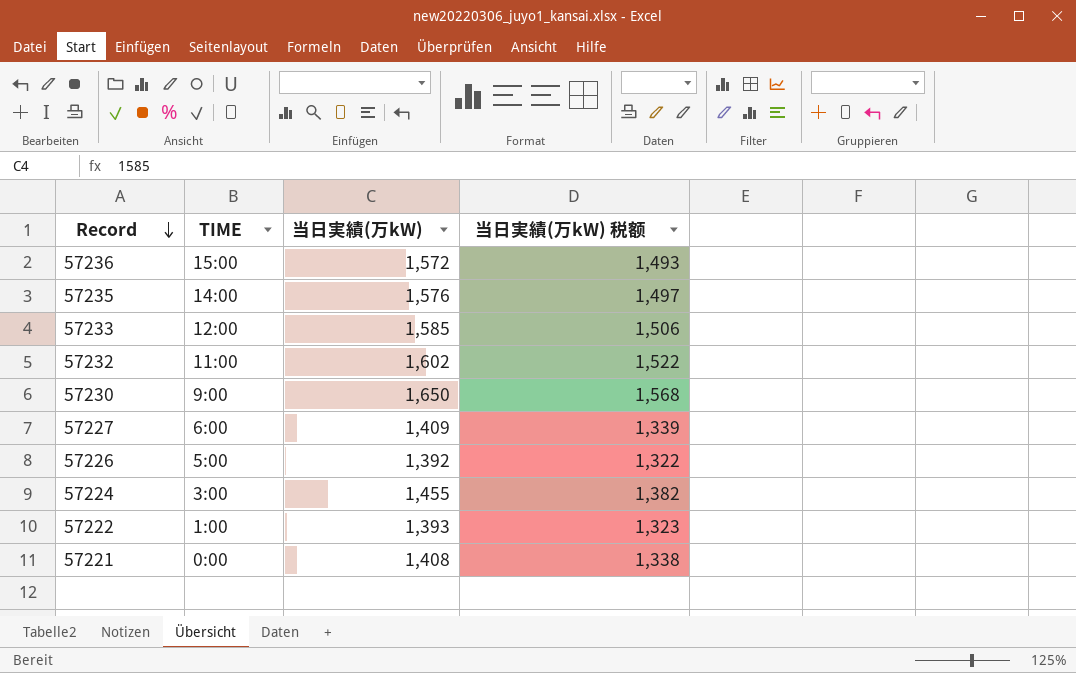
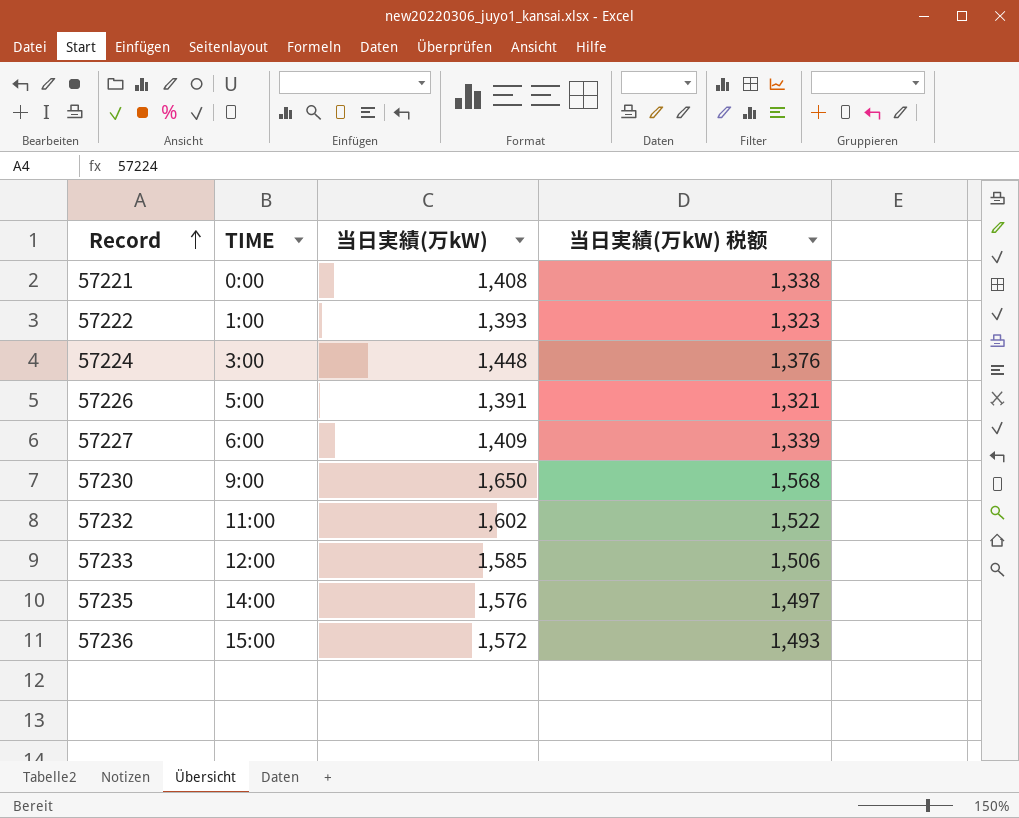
row order: Record descending -> Record ascending
57224 | 当日実績(万kW): 1,455 -> 1,448
57224 | 当日実績(万kW) 税额: 1,382 -> 1,376
57226 | 当日実績(万kW): 1,392 -> 1,391
57226 | 当日実績(万kW) 税额: 1,322 -> 1,321

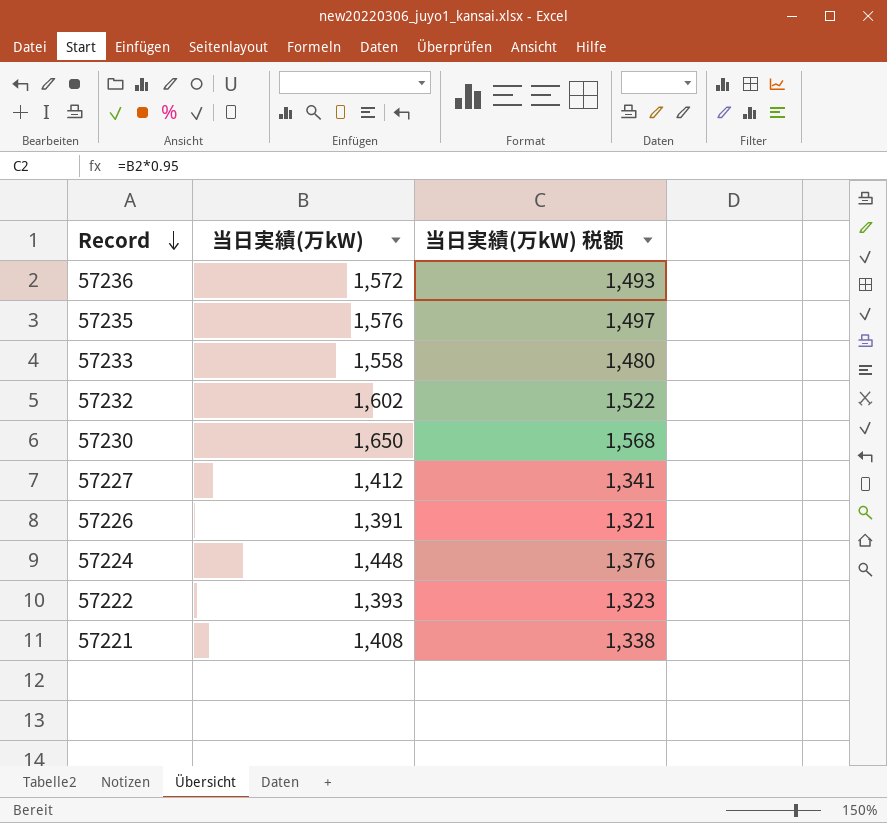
row order: Record ascending -> Record descending
column TIME | position: 2 -> none
57233 | 当日実績(万kW): 1,585 -> 1,558
57233 | 当日実績(万kW) 税额: 1,506 -> 1,480
57227 | 当日実績(万kW): 1,409 -> 1,412
57227 | 当日実績(万kW) 税额: 1,339 -> 1,341

